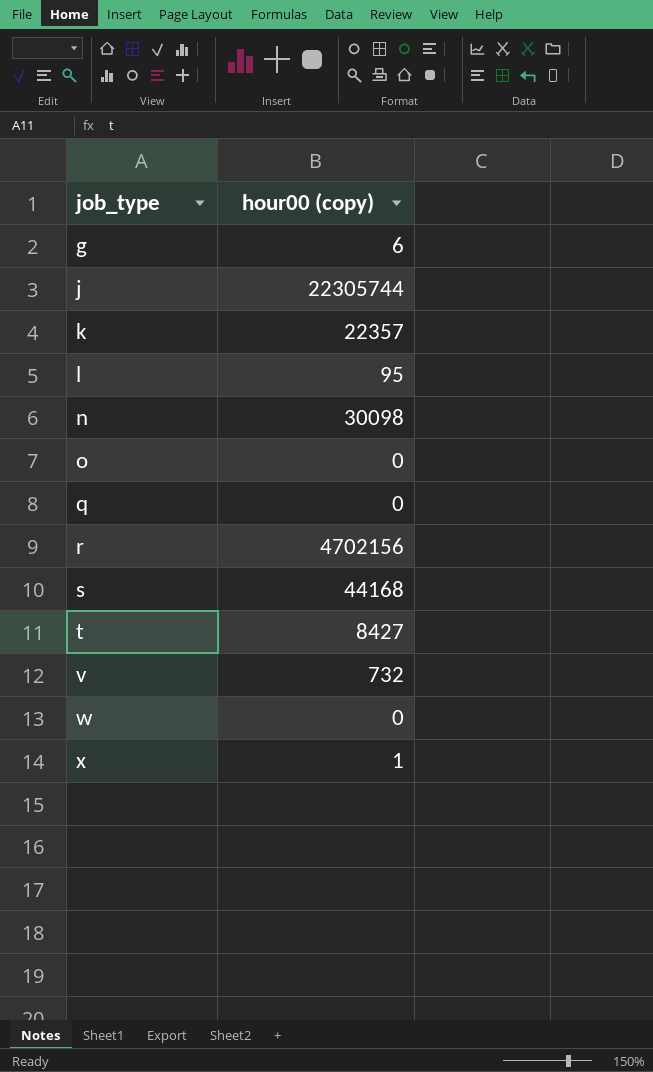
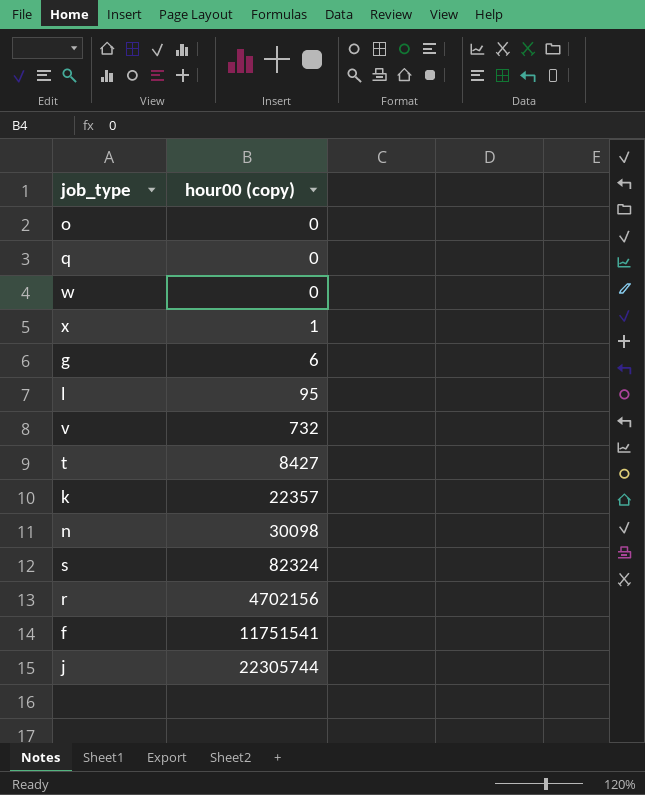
row order: job_type ascending -> hour00 (copy) ascending
s | hour00 (copy): 44168 -> 82324
row f: none -> 11751541

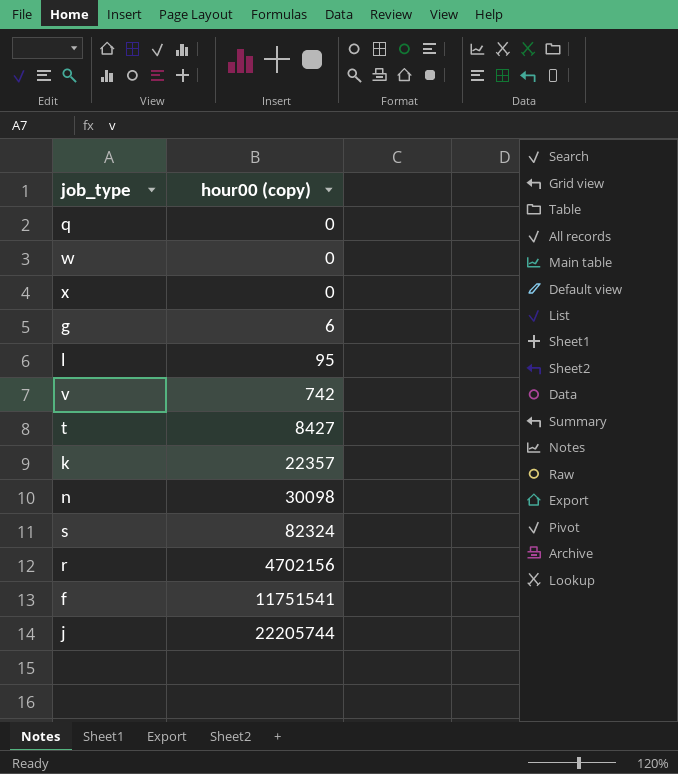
row o: 0 -> none
x | hour00 (copy): 1 -> 0
v | hour00 (copy): 732 -> 742
j | hour00 (copy): 22305744 -> 22205744

